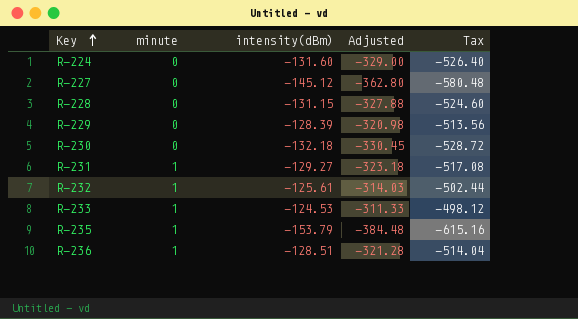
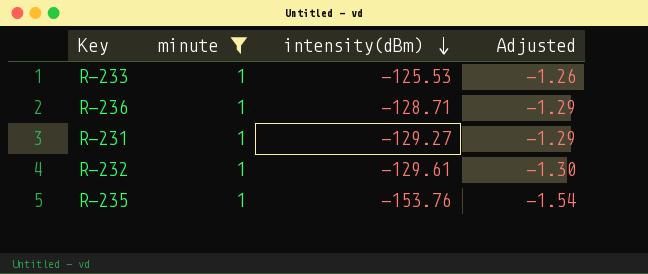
filter: none -> minute = 1
row order: Key ascending -> intensity(dBm) descending
column Tax | formula: [intensity(dBm)] * 4 -> none
column Adjusted | formula: [intensity(dBm)] * 2.5 -> [intensity(dBm)] * 0.01
R-233 | intensity(dBm): -124.53 -> -125.53
R-236 | intensity(dBm): -128.51 -> -128.71
R-232 | intensity(dBm): -125.61 -> -129.61
R-235 | intensity(dBm): -153.79 -> -153.76

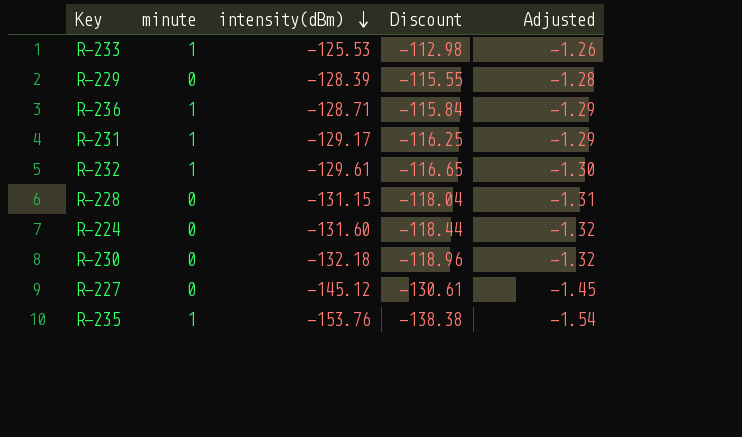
filter: minute = 1 -> none
column Discount | formula: none -> [intensity(dBm)] * 0.9
R-231 | intensity(dBm): -129.27 -> -129.17

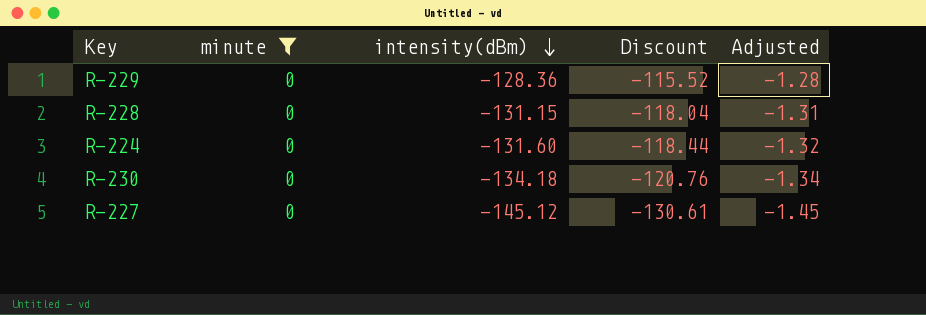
filter: none -> minute = 0
R-229 | intensity(dBm): -128.39 -> -128.36
R-229 | Discount: -115.55 -> -115.52
R-230 | intensity(dBm): -132.18 -> -134.18
R-230 | Discount: -118.96 -> -120.76
R-230 | Adjusted: -1.32 -> -1.34

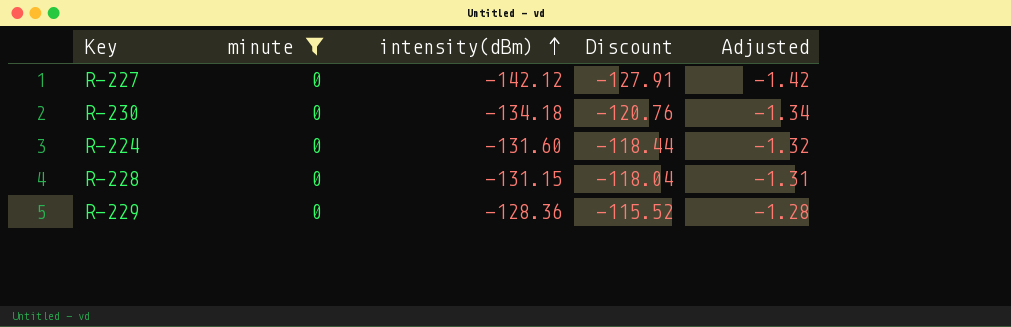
row order: intensity(dBm) descending -> intensity(dBm) ascending
R-227 | intensity(dBm): -145.12 -> -142.12
R-227 | Discount: -130.61 -> -127.91
R-227 | Adjusted: -1.45 -> -1.42

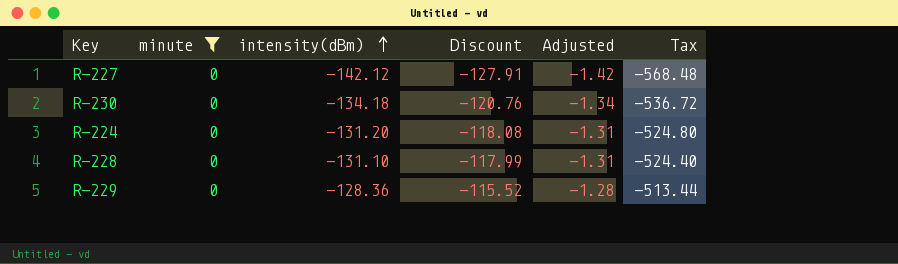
column Tax | formula: none -> [intensity(dBm)] * 4
R-224 | intensity(dBm): -131.60 -> -131.20
R-224 | Discount: -118.44 -> -118.08
R-224 | Adjusted: -1.32 -> -1.31
R-228 | intensity(dBm): -131.15 -> -131.10
R-228 | Discount: -118.04 -> -117.99

